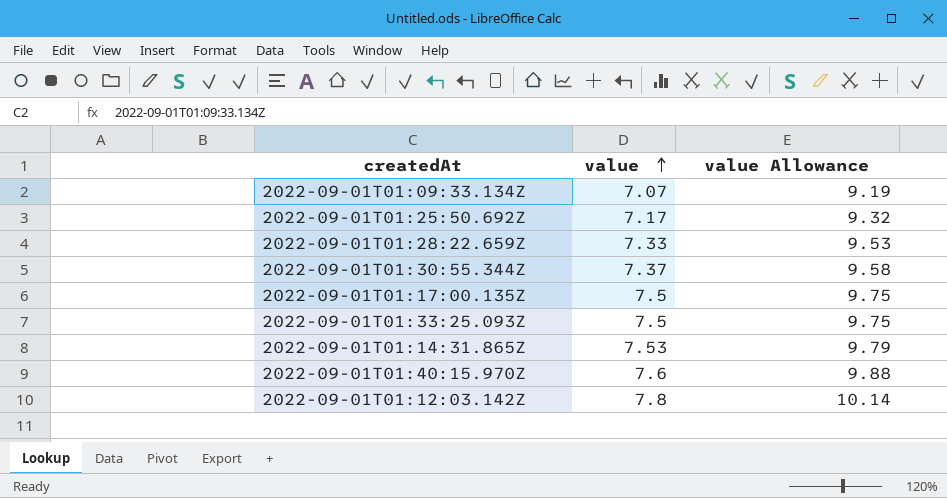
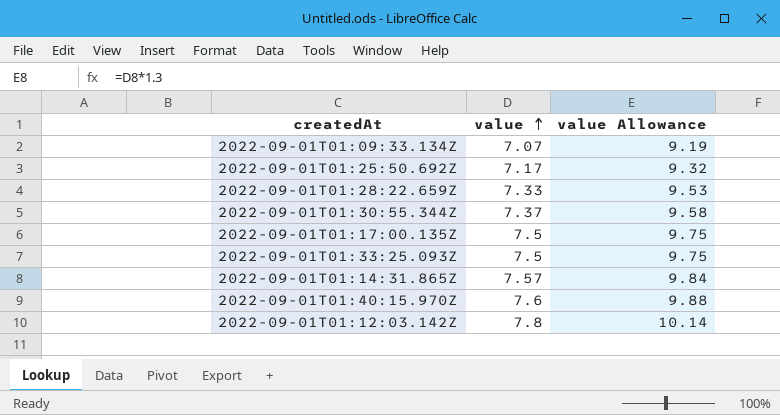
2022-09-01T01:14:31.865Z | value: 7.53 -> 7.57
2022-09-01T01:14:31.865Z | value Allowance: 9.79 -> 9.84

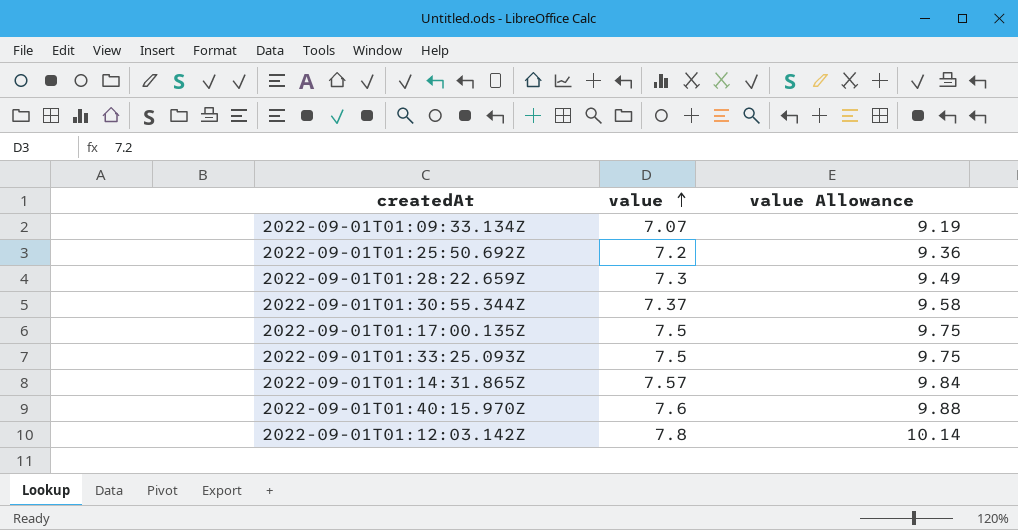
2022-09-01T01:25:50.692Z | value: 7.17 -> 7.2
2022-09-01T01:25:50.692Z | value Allowance: 9.32 -> 9.36
2022-09-01T01:28:22.659Z | value: 7.33 -> 7.3
2022-09-01T01:28:22.659Z | value Allowance: 9.53 -> 9.49

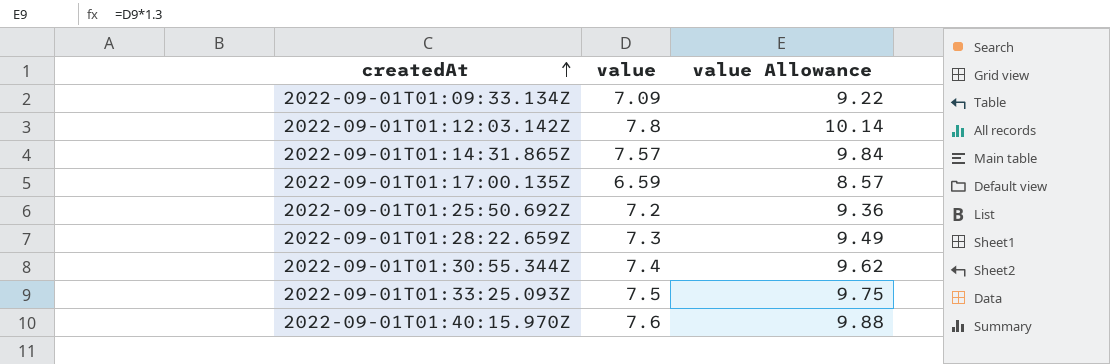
row order: value ascending -> createdAt ascending
2022-09-01T01:09:33.134Z | value: 7.07 -> 7.09
2022-09-01T01:09:33.134Z | value Allowance: 9.19 -> 9.22
2022-09-01T01:17:00.135Z | value: 7.5 -> 6.59
2022-09-01T01:17:00.135Z | value Allowance: 9.75 -> 8.57
2022-09-01T01:30:55.344Z | value: 7.37 -> 7.4
2022-09-01T01:30:55.344Z | value Allowance: 9.58 -> 9.62

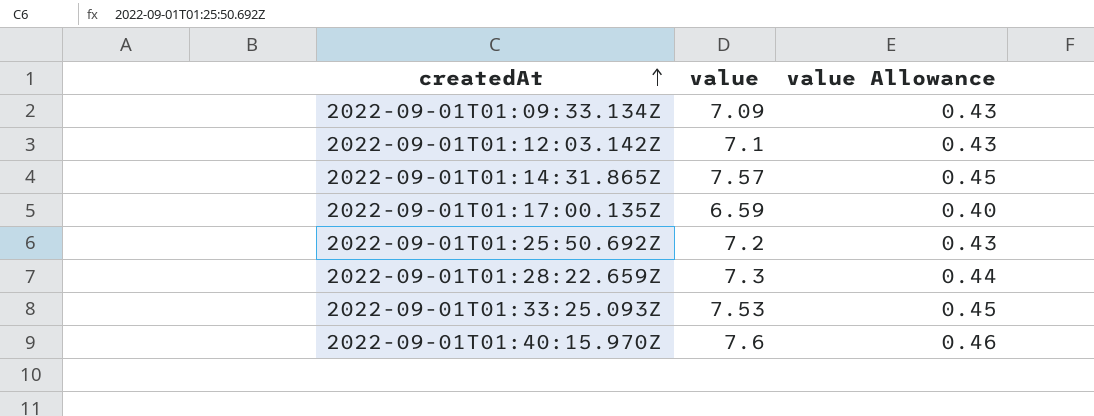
column value Allowance | formula: [value] * 1.3 -> [value] * 0.06
row 2022-09-01T01:30:55.344Z: 7.4 | 9.62 -> none
2022-09-01T01:12:03.142Z | value: 7.8 -> 7.1
2022-09-01T01:33:25.093Z | value: 7.5 -> 7.53

